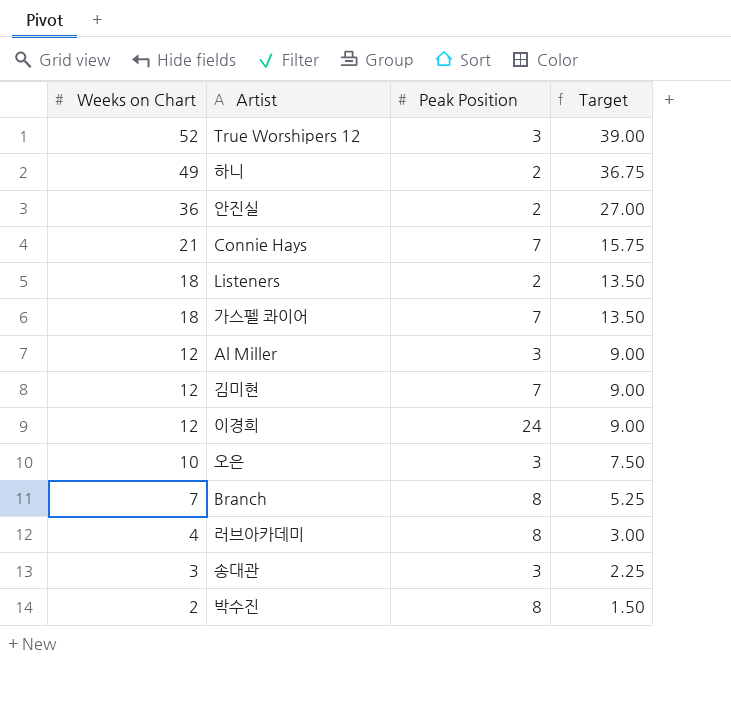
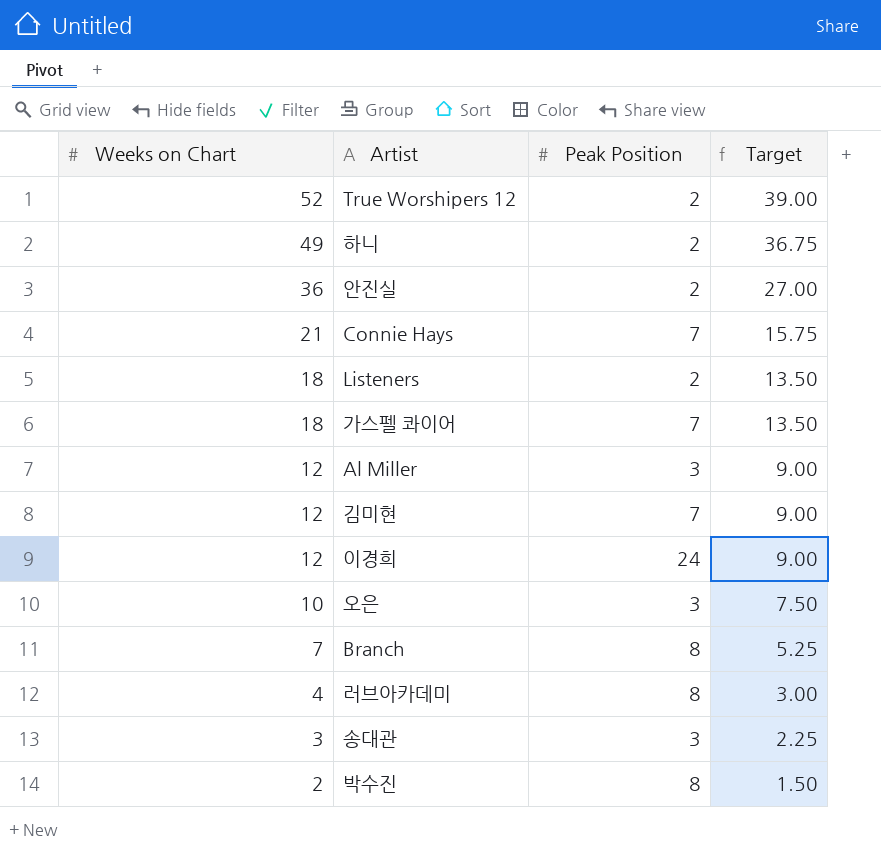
True Worshipers 12 | Peak Position: 3 -> 2

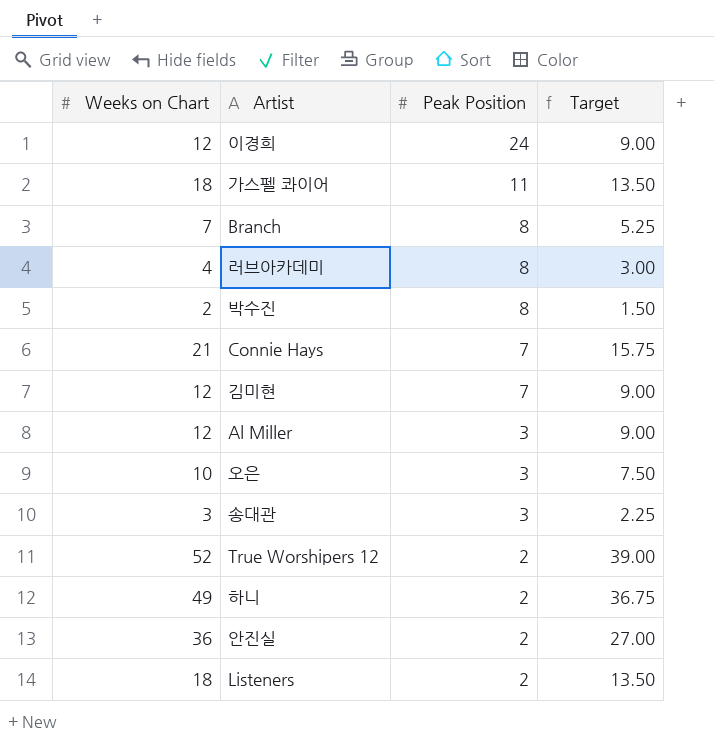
row order: Weeks on Chart descending -> Peak Position descending
가스펠 콰이어 | Peak Position: 7 -> 11

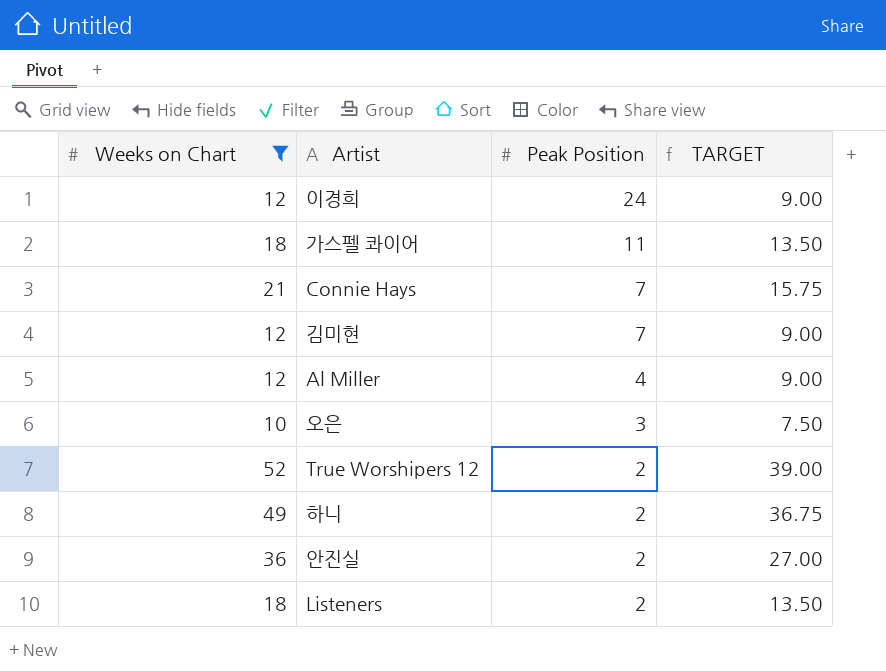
filter: none -> Weeks on Chart >= 10
column name: Target -> TARGET
Al Miller | Peak Position: 3 -> 4

